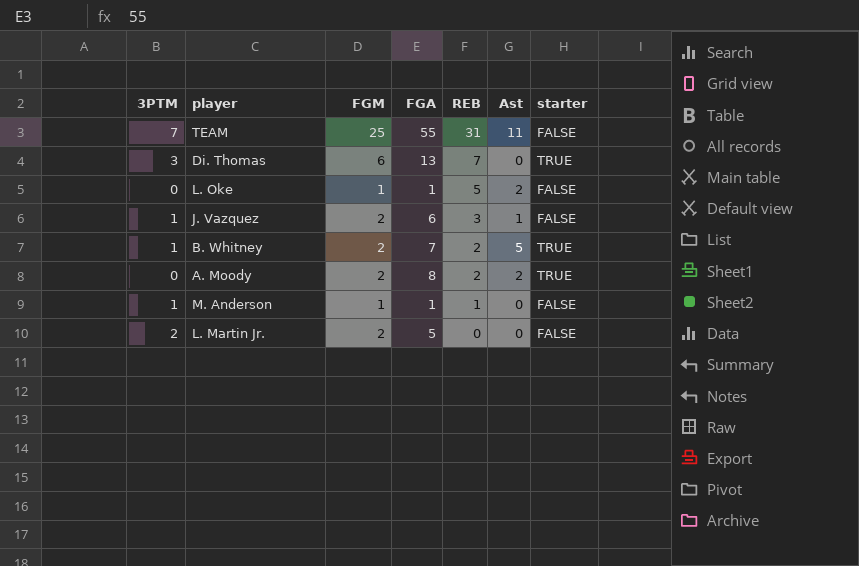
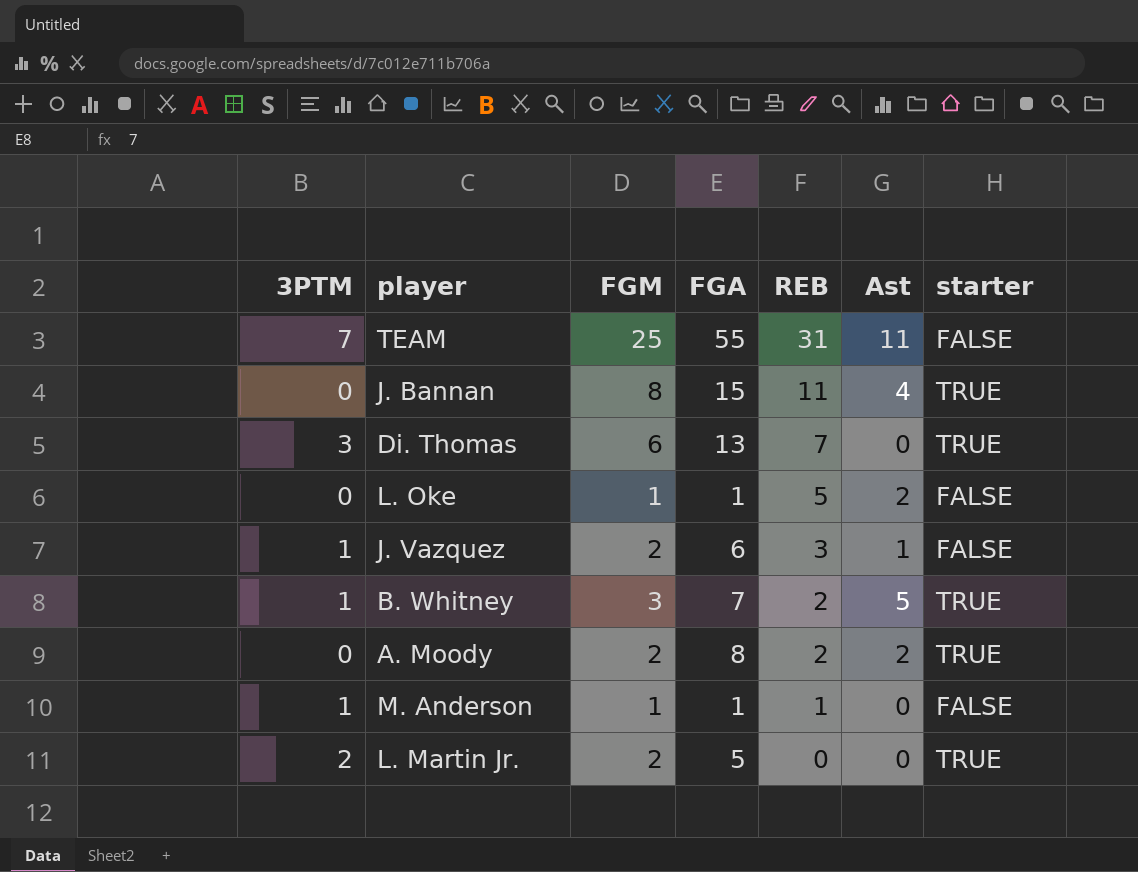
row J. Bannan: none -> 0 | 8 | 15 | 11 | 4 | TRUE
B. Whitney | FGM: 2 -> 3
L. Martin Jr. | starter: FALSE -> TRUE

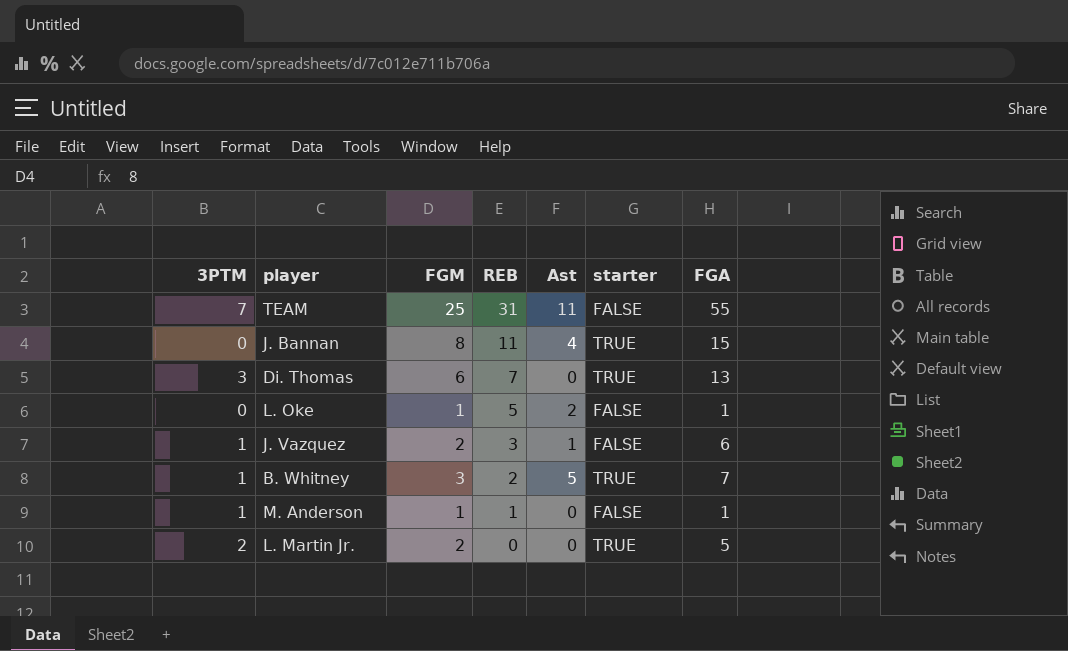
column FGA | position: 4 -> 7
row A. Moody: 0 | 2 | 8 | 2 | 2 | TRUE -> none

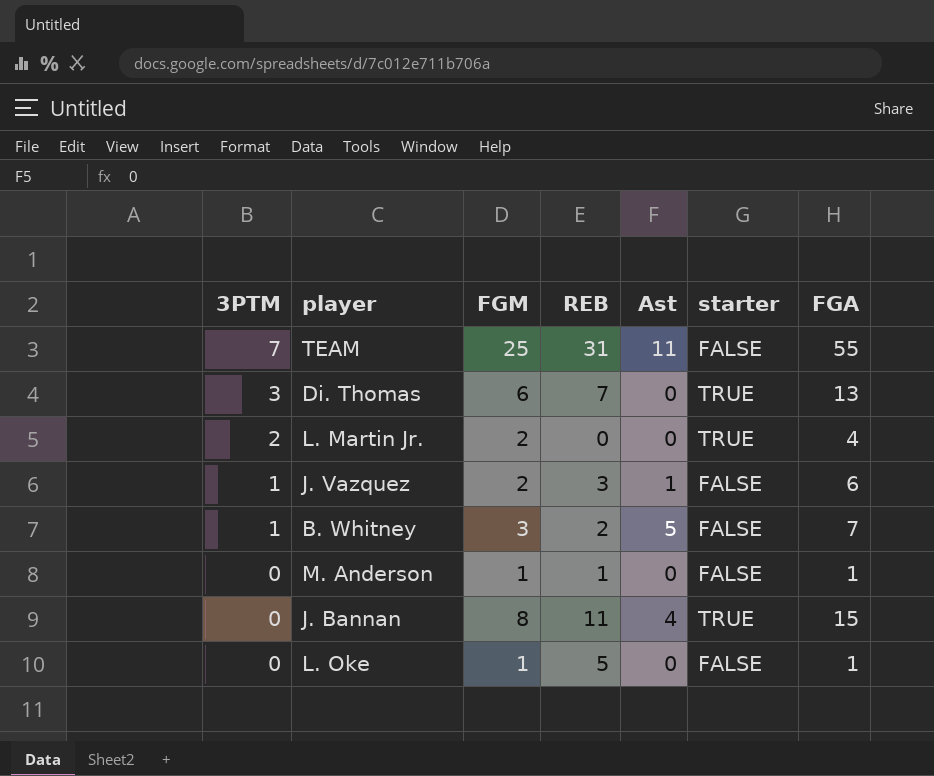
row order: REB descending -> 3PTM descending
L. Martin Jr. | FGA: 5 -> 4
B. Whitney | starter: TRUE -> FALSE
M. Anderson | 3PTM: 1 -> 0
L. Oke | Ast: 2 -> 0

